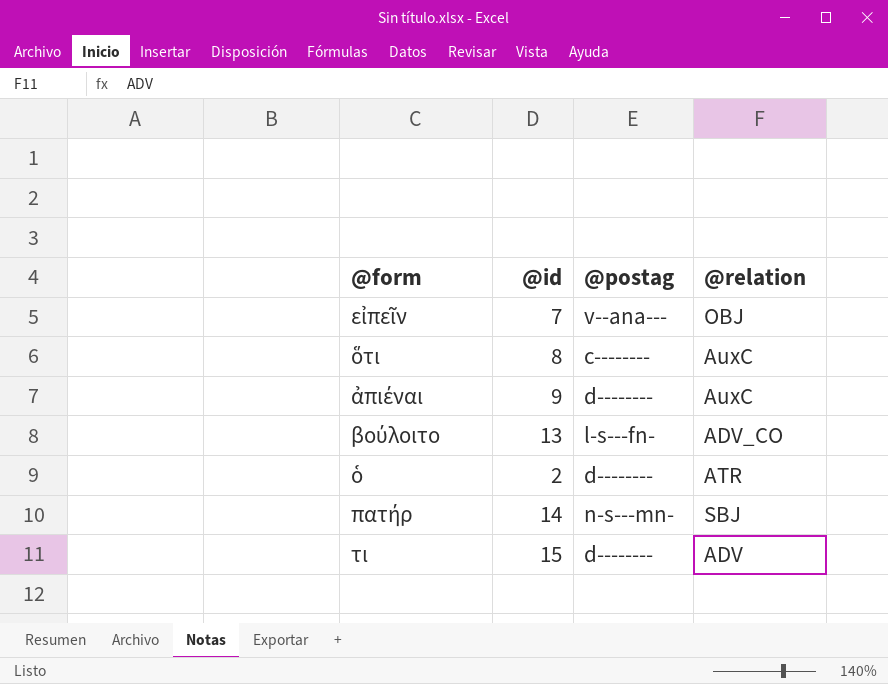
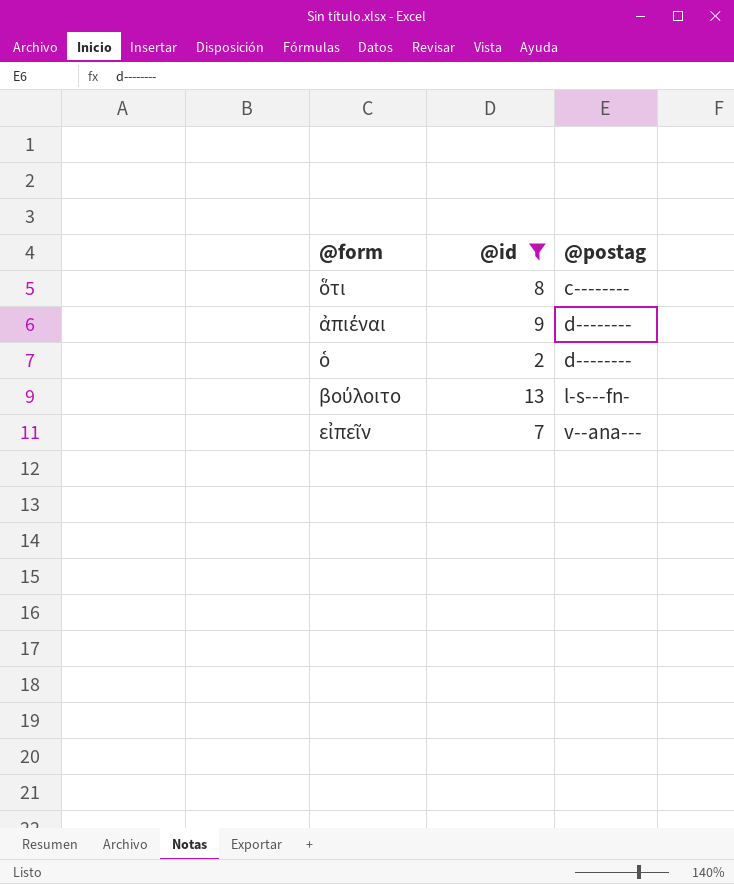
filter: none -> @id <= 13
row order: none -> @postag ascending
column @relation | position: 4 -> none

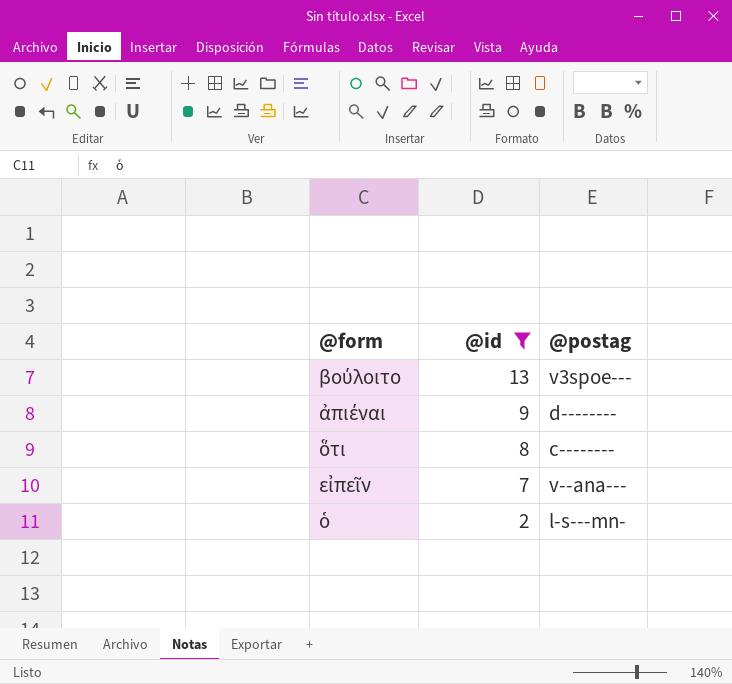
row order: @postag ascending -> @id descending
βούλοιτο | @postag: l-s---fn- -> v3spoe---
ὁ | @postag: d-------- -> l-s---mn-

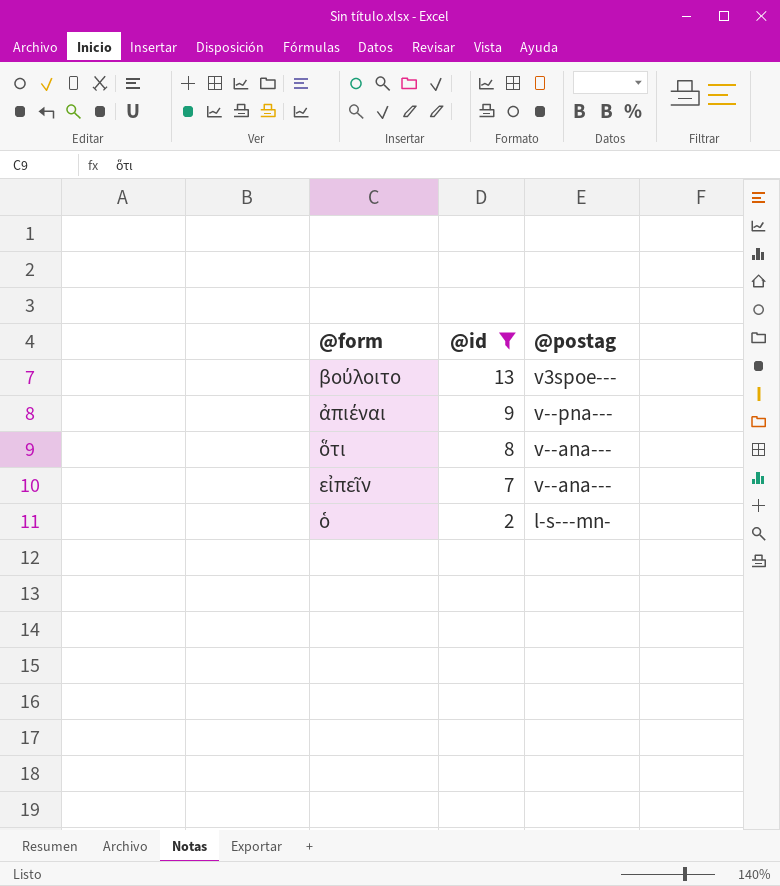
ἀπιέναι | @postag: d-------- -> v--pna---
ὅτι | @postag: c-------- -> v--ana---

